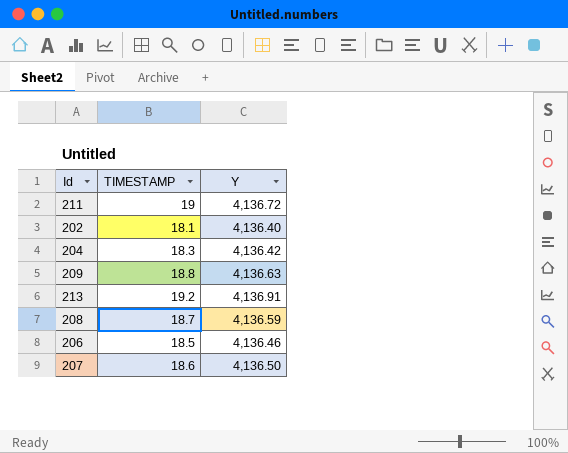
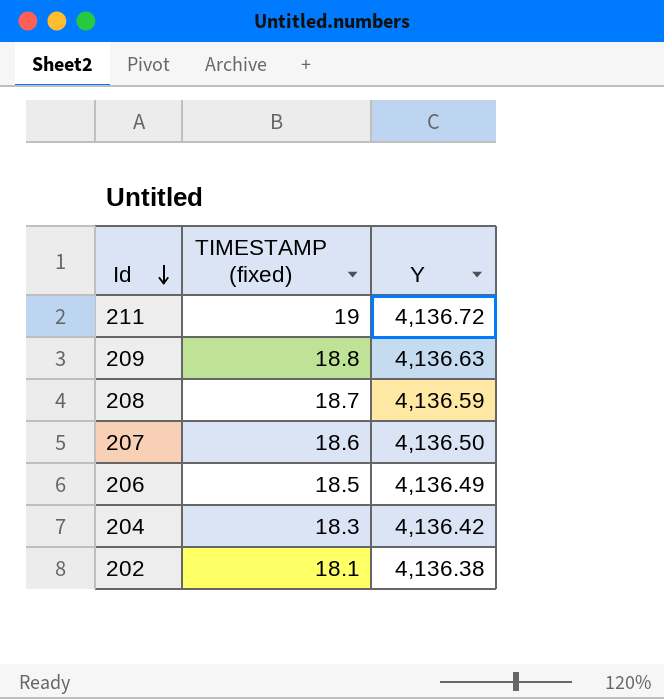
row order: none -> Id descending
column name: TIMESTAMP -> TIMESTAMP (fixed)
row 213: 19.2 | 4,136.91 -> none
206 | Y: 4,136.46 -> 4,136.49
202 | Y: 4,136.40 -> 4,136.38

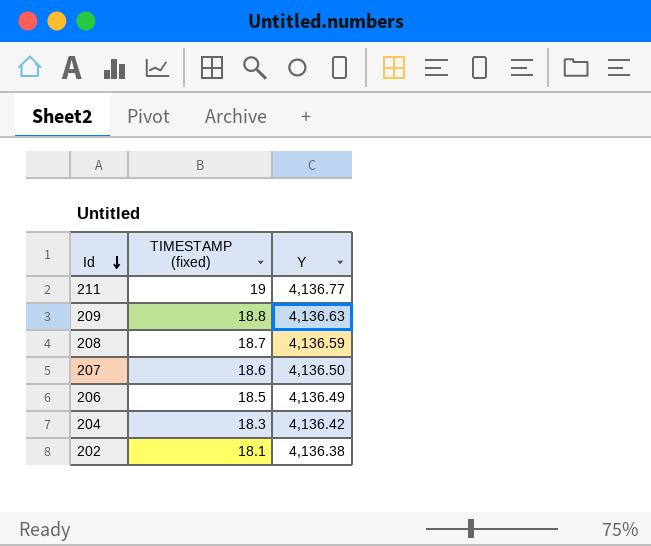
211 | Y: 4,136.72 -> 4,136.77

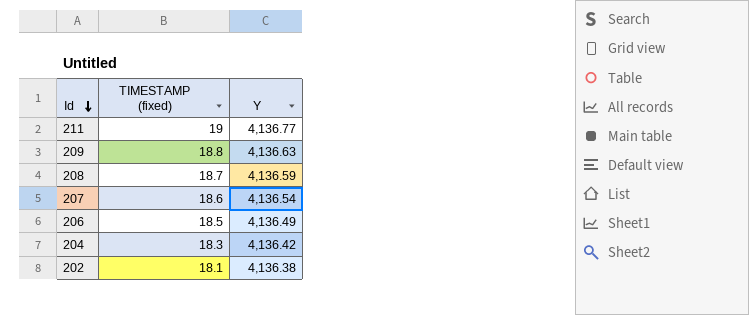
207 | Y: 4,136.50 -> 4,136.54

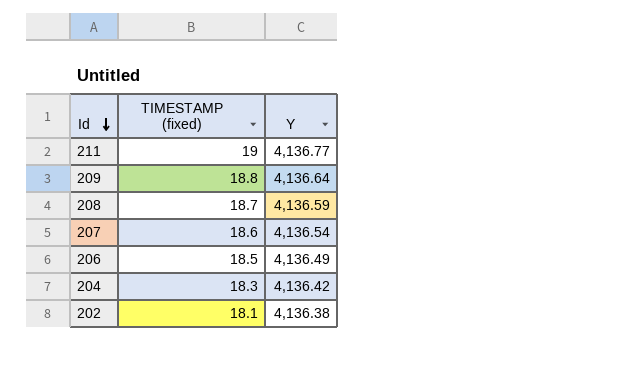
209 | Y: 4,136.63 -> 4,136.64

